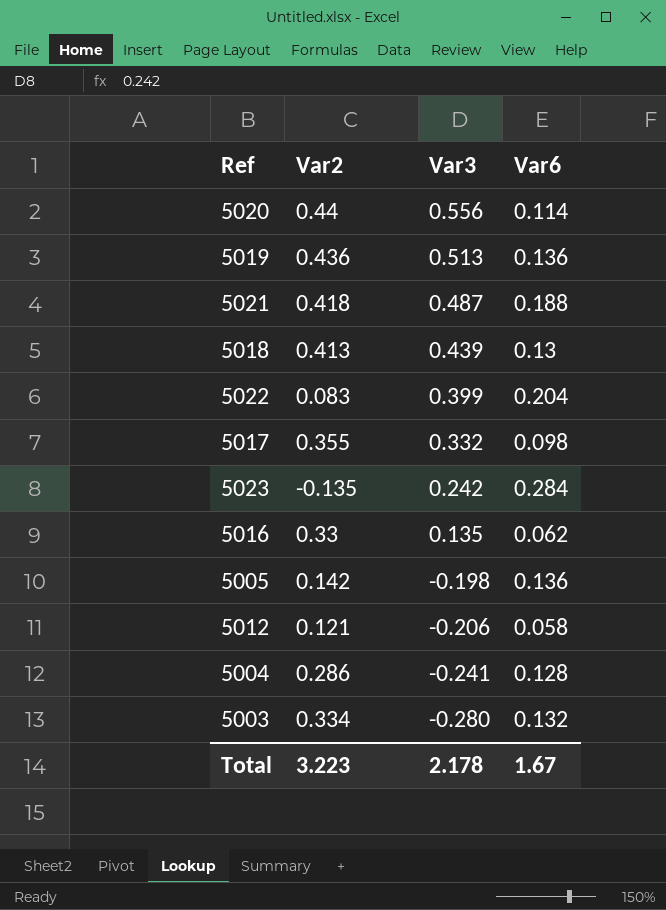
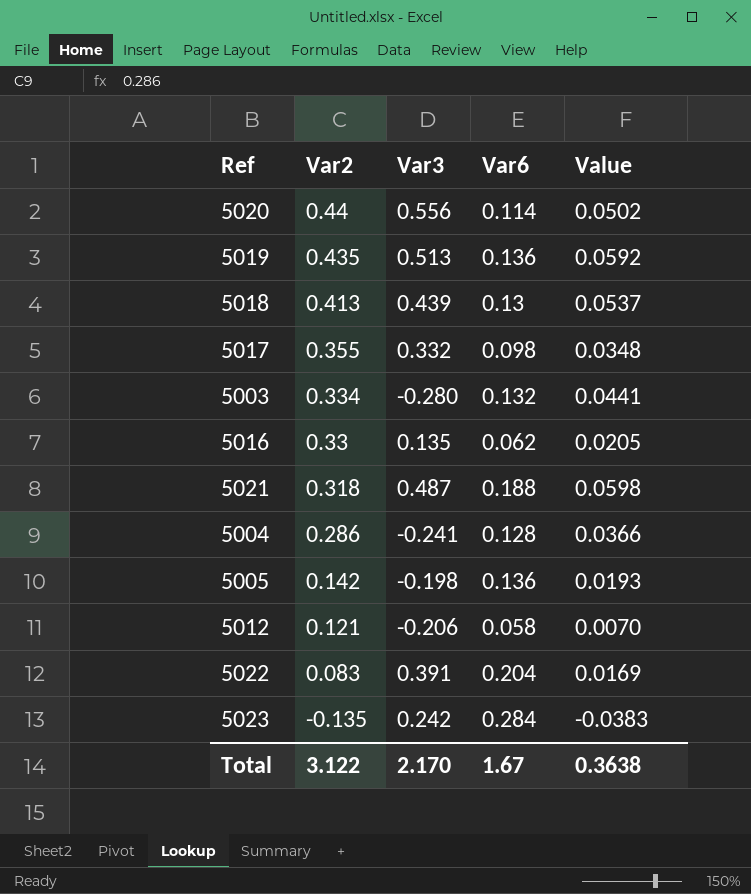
row order: Var3 descending -> Var2 descending
column Value | formula: none -> [Var2] * [Var6]
5019 | Var2: 0.436 -> 0.435
5021 | Var2: 0.418 -> 0.318
5022 | Var3: 0.399 -> 0.391
Total | Var2: 3.223 -> 3.122
Total | Var3: 2.178 -> 2.170

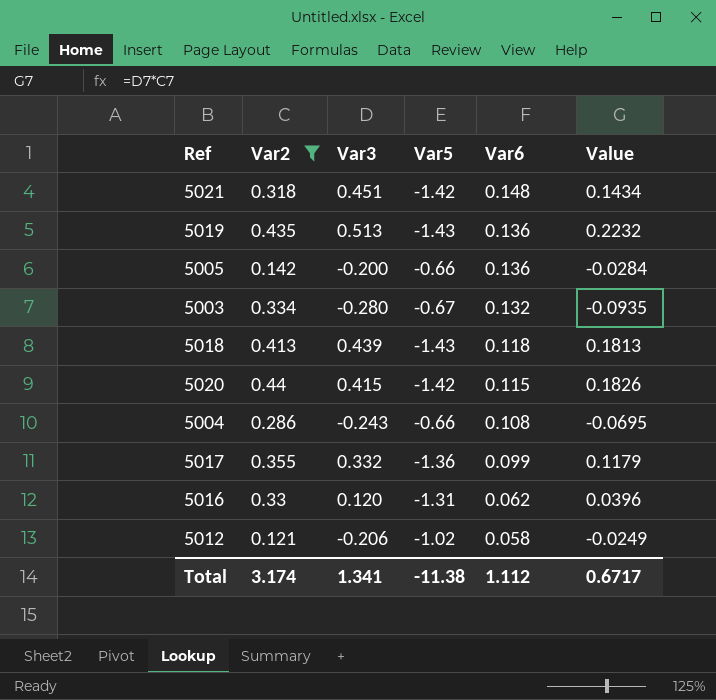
filter: none -> Var2 >= 0.121
row order: Var2 descending -> Var6 descending
column Var5 | position: none -> 4
column Value | formula: [Var2] * [Var6] -> [Var2] * [Var3]
5021 | Var3: 0.487 -> 0.451
5021 | Var6: 0.188 -> 0.148
5005 | Var3: -0.198 -> -0.200
5018 | Var6: 0.13 -> 0.118
5020 | Var3: 0.556 -> 0.415
5020 | Var6: 0.114 -> 0.115
5004 | Var3: -0.241 -> -0.243
5004 | Var6: 0.128 -> 0.108
5017 | Var6: 0.098 -> 0.099
5016 | Var3: 0.135 -> 0.120
Total | Var2: 3.122 -> 3.174
Total | Var3: 2.170 -> 1.341
Total | Var6: 1.67 -> 1.112
Total | Value: 0.3638 -> 0.6717

